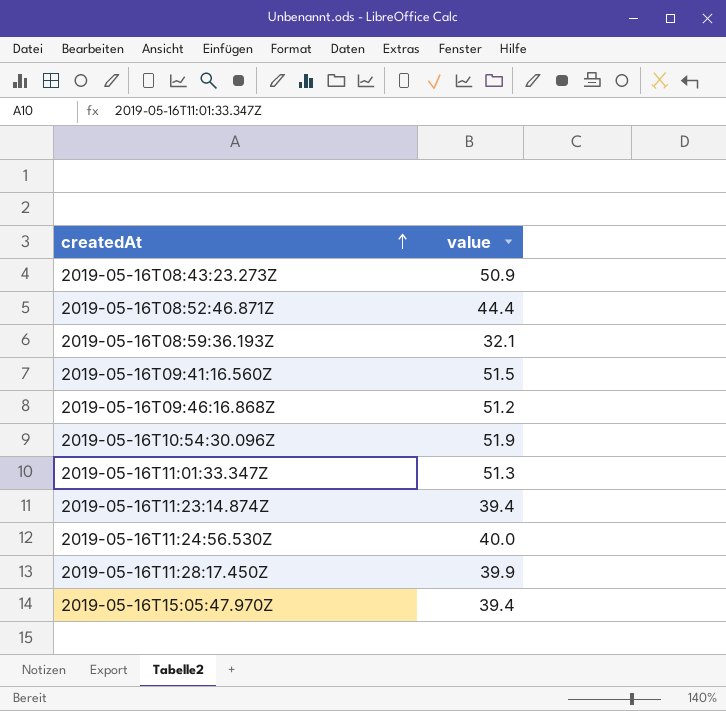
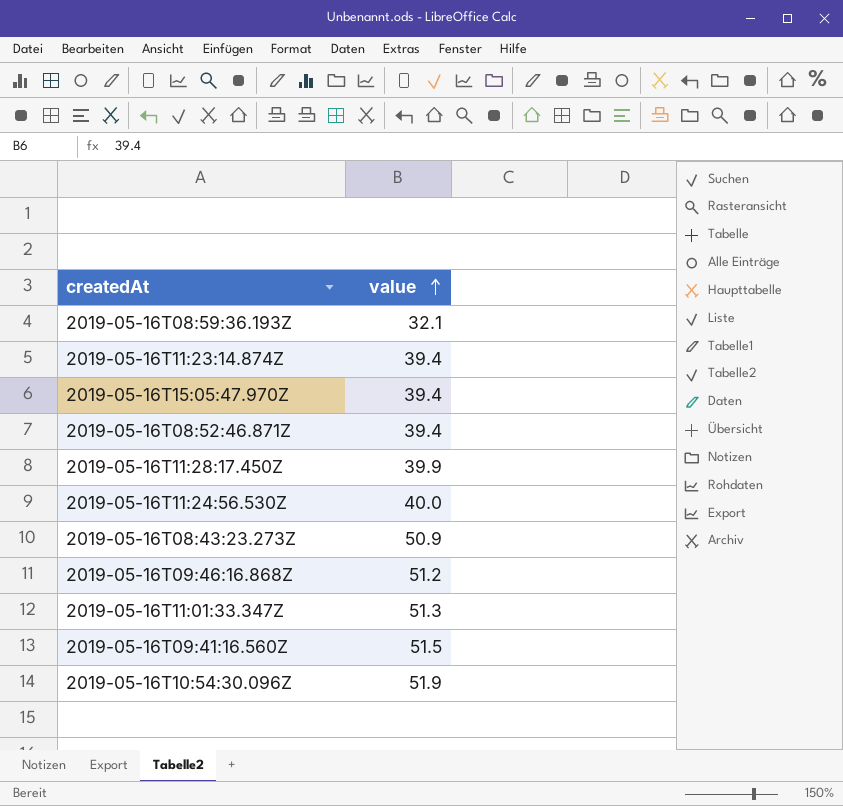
row order: createdAt ascending -> value ascending
2019-05-16T08:52:46.871Z | value: 44.4 -> 39.4

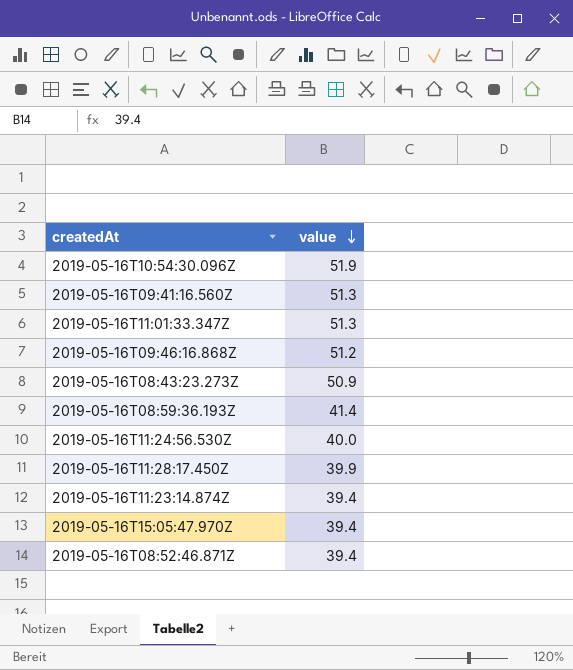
row order: value ascending -> value descending
2019-05-16T09:41:16.560Z | value: 51.5 -> 51.3
2019-05-16T08:59:36.193Z | value: 32.1 -> 41.4

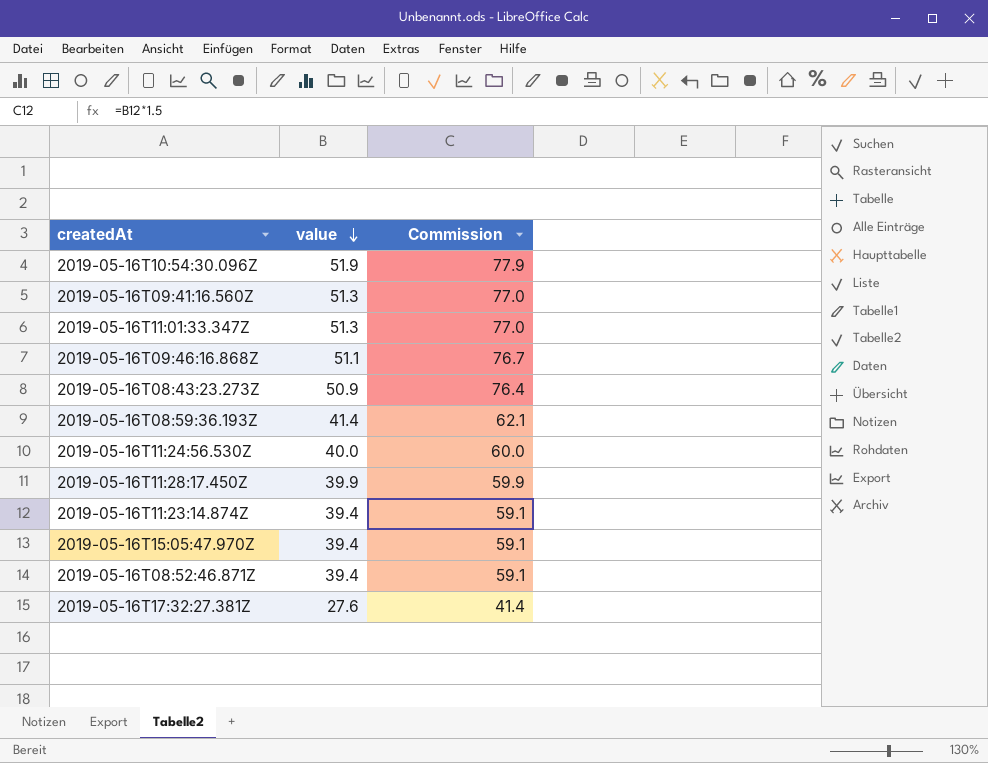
column Commission | formula: none -> [value] * 1.5
2019-05-16T09:46:16.868Z | value: 51.2 -> 51.1
row 2019-05-16T17:32:27.381Z: none -> 27.6 | 41.4

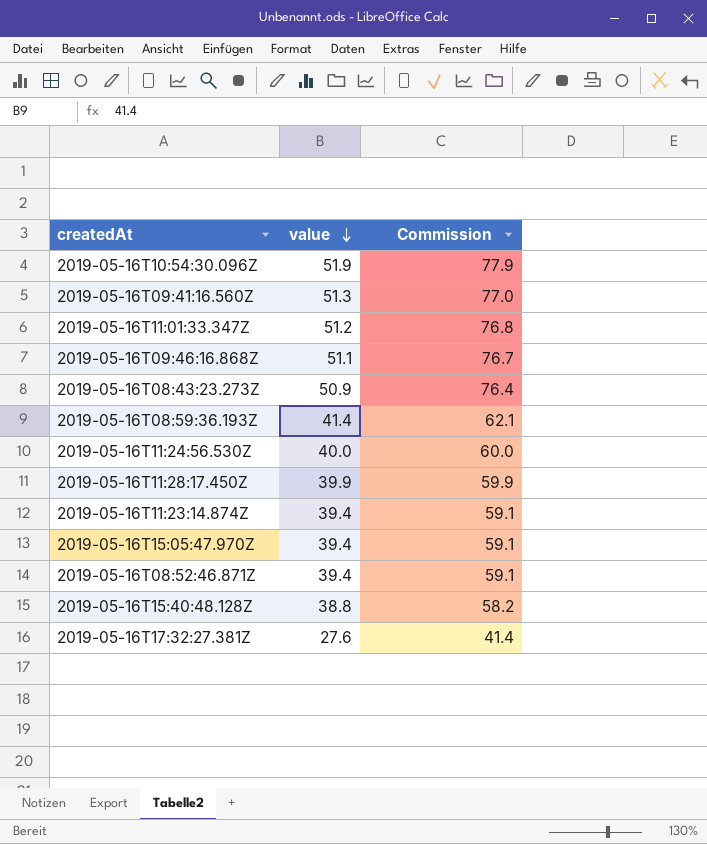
2019-05-16T11:01:33.347Z | value: 51.3 -> 51.2
2019-05-16T11:01:33.347Z | Commission: 77.0 -> 76.8
row 2019-05-16T15:40:48.128Z: none -> 38.8 | 58.2

